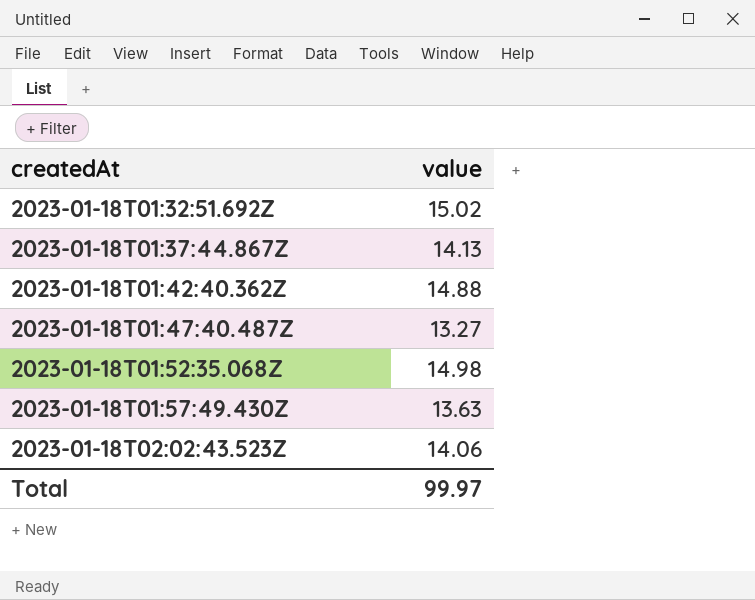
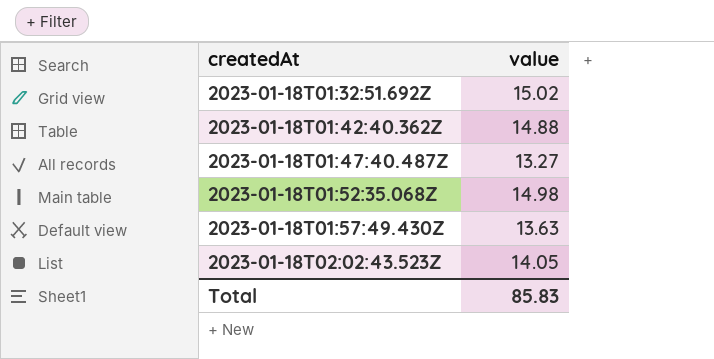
row 2023-01-18T01:37:44.867Z: 14.13 -> none
2023-01-18T02:02:43.523Z | value: 14.06 -> 14.05
Total | value: 99.97 -> 85.83

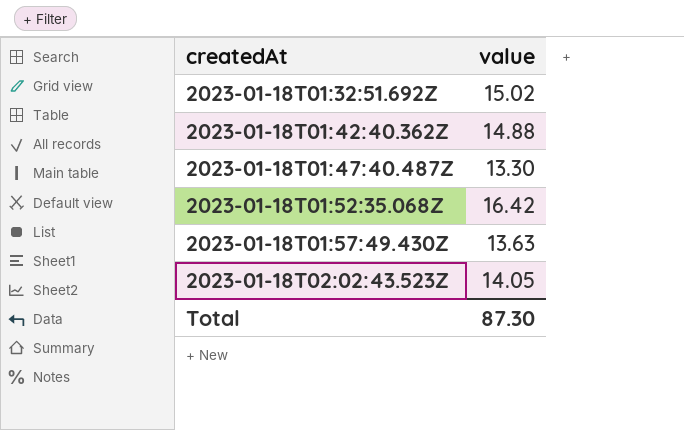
2023-01-18T01:47:40.487Z | value: 13.27 -> 13.30
2023-01-18T01:52:35.068Z | value: 14.98 -> 16.42
Total | value: 85.83 -> 87.30

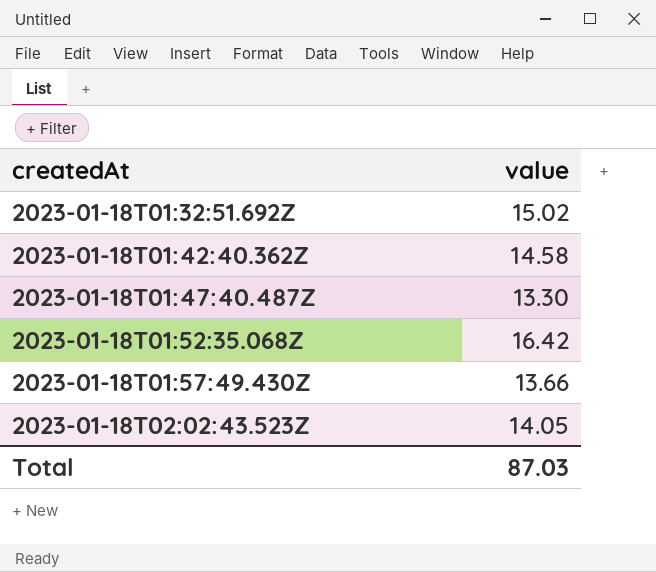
2023-01-18T01:42:40.362Z | value: 14.88 -> 14.58
2023-01-18T01:57:49.430Z | value: 13.63 -> 13.66
Total | value: 87.30 -> 87.03

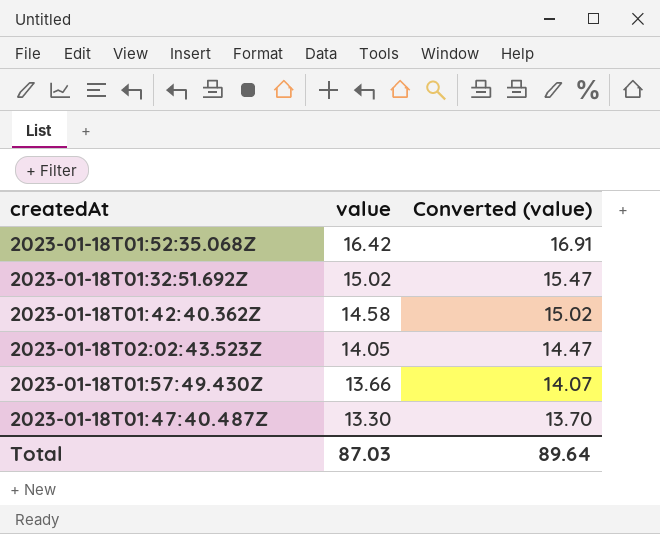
row order: createdAt ascending -> value descending
column Converted (value) | formula: none -> [value] * 1.03

